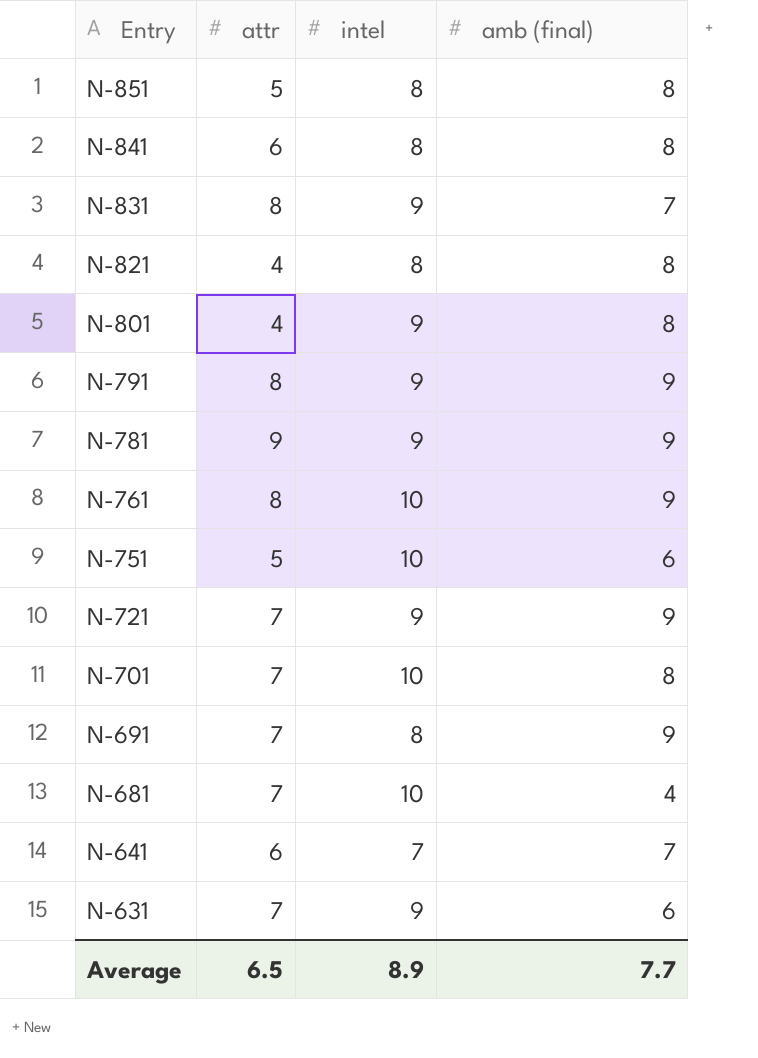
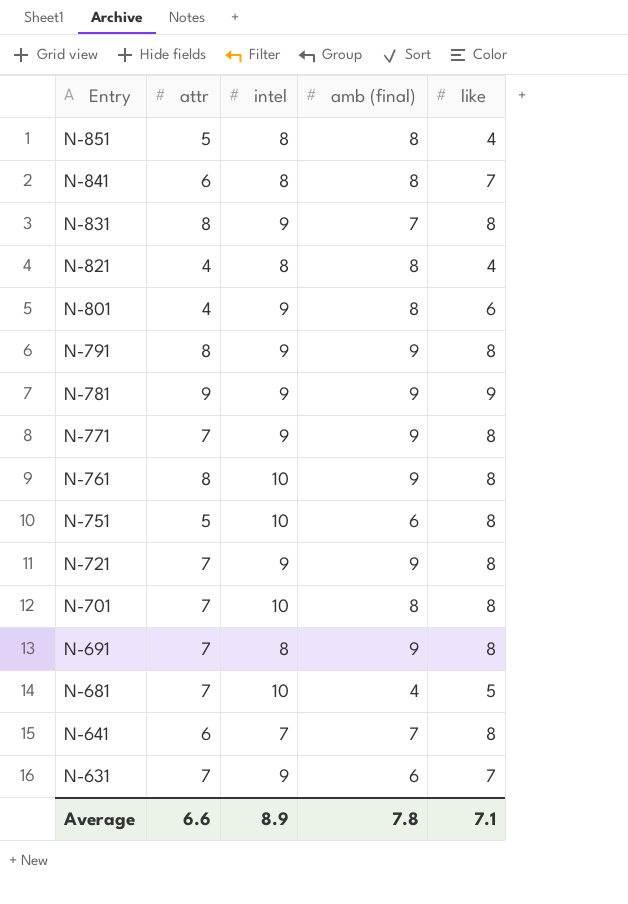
column like | position: none -> 5
row N-771: none -> 7 | 9 | 9 | 8
Average | attr: 6.5 -> 6.6
Average | amb (final): 7.7 -> 7.8

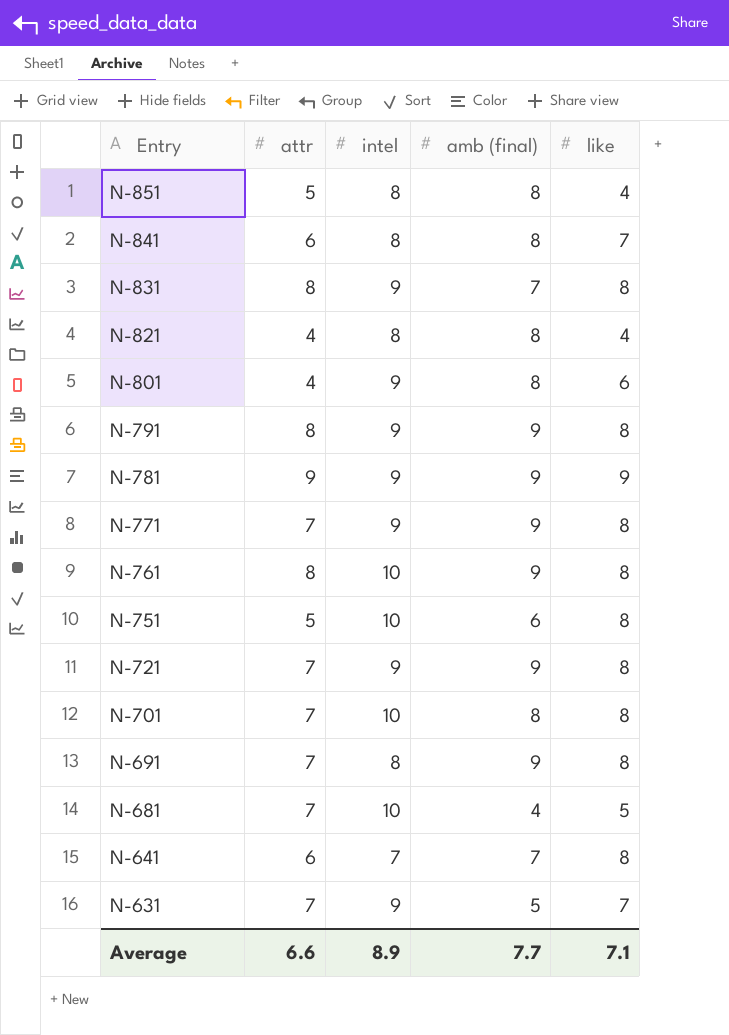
N-631 | amb (final): 6 -> 5
Average | amb (final): 7.8 -> 7.7

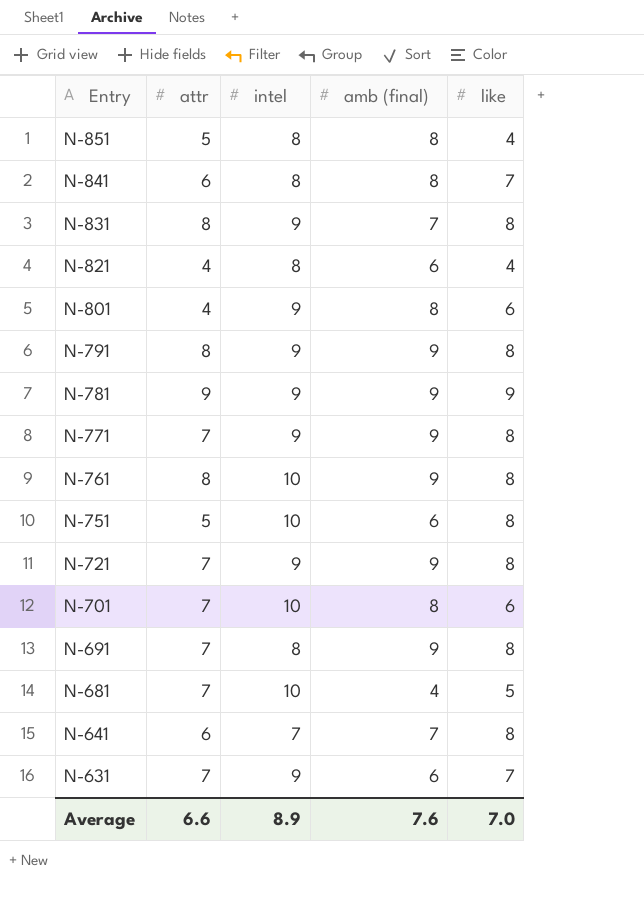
N-821 | amb (final): 8 -> 6
N-701 | like: 8 -> 6
N-631 | amb (final): 5 -> 6
Average | amb (final): 7.7 -> 7.6
Average | like: 7.1 -> 7.0

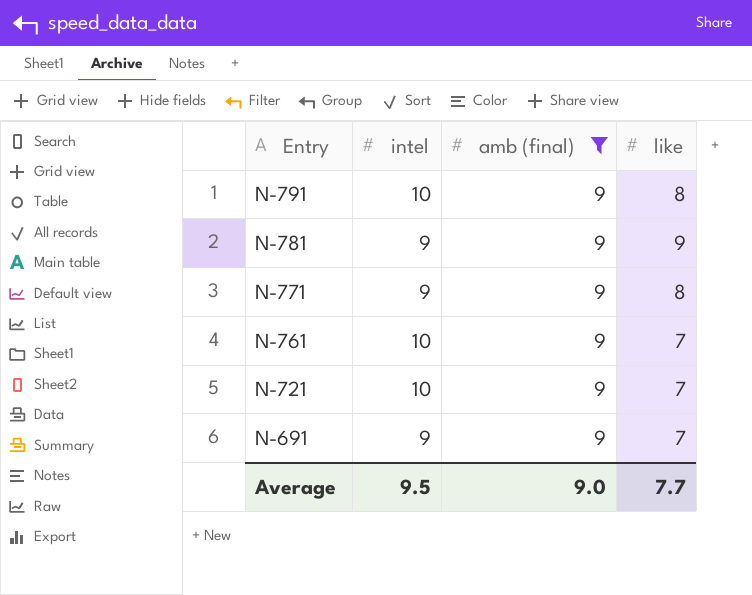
filter: none -> amb (final) = 9
column attr | position: 2 -> none
N-791 | intel: 9 -> 10
N-761 | like: 8 -> 7
N-721 | intel: 9 -> 10
N-721 | like: 8 -> 7
N-691 | intel: 8 -> 9
N-691 | like: 8 -> 7
Average | intel: 8.9 -> 9.5
Average | amb (final): 7.6 -> 9.0
Average | like: 7.0 -> 7.7

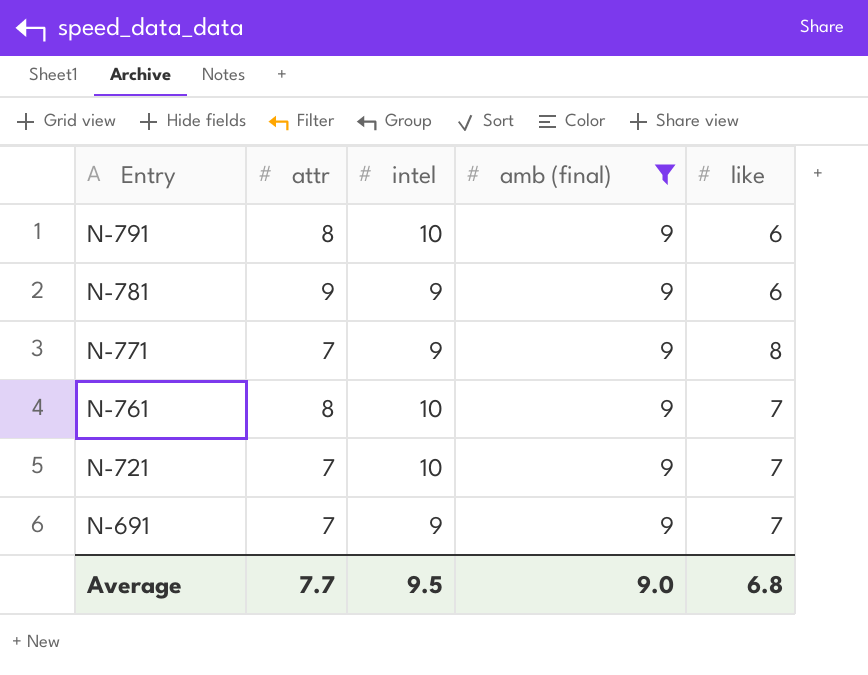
column attr | position: none -> 2
N-791 | like: 8 -> 6
N-781 | like: 9 -> 6
Average | like: 7.7 -> 6.8

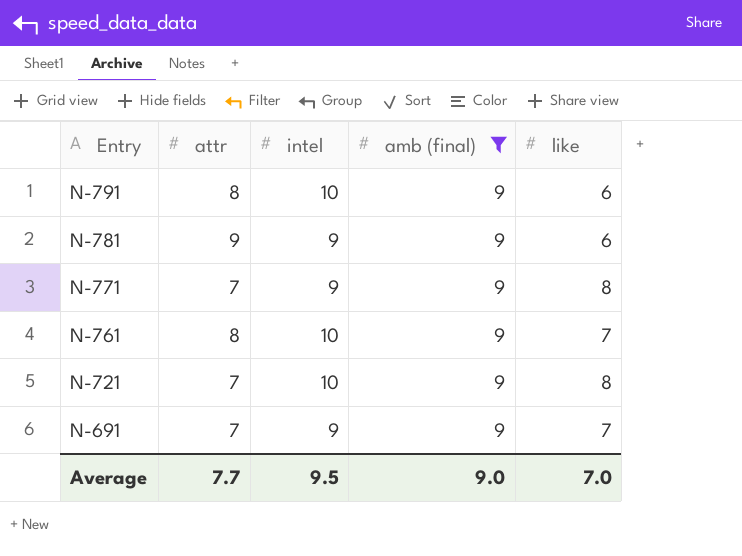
N-721 | like: 7 -> 8
Average | like: 6.8 -> 7.0

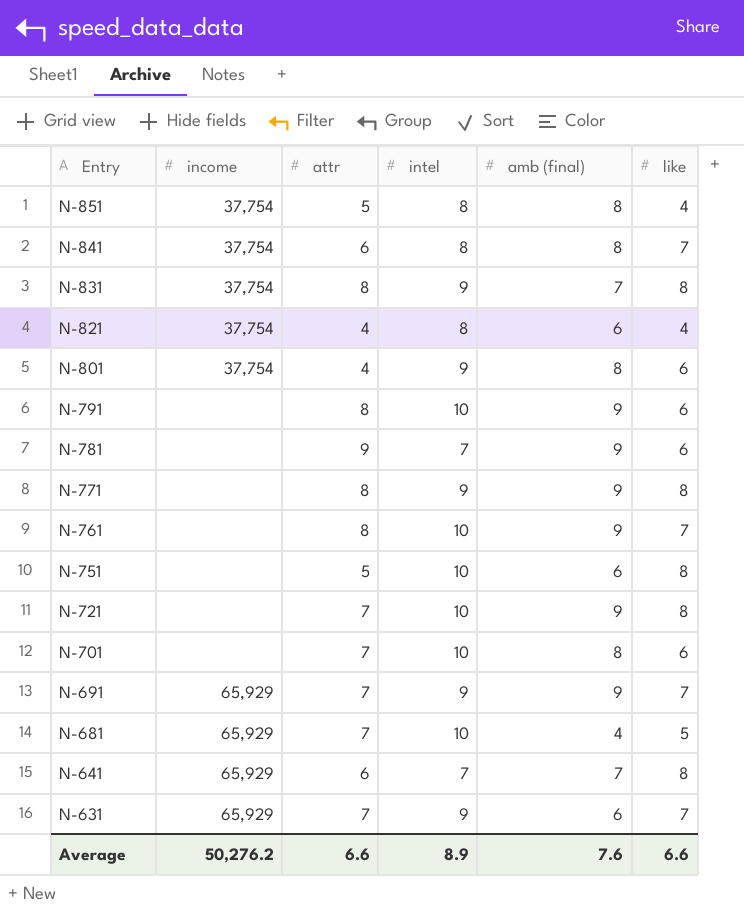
filter: amb (final) = 9 -> none
column income | position: none -> 2
N-781 | intel: 9 -> 7
N-771 | attr: 7 -> 8
Average | attr: 7.7 -> 6.6
Average | intel: 9.5 -> 8.9
Average | amb (final): 9.0 -> 7.6
Average | like: 7.0 -> 6.6

